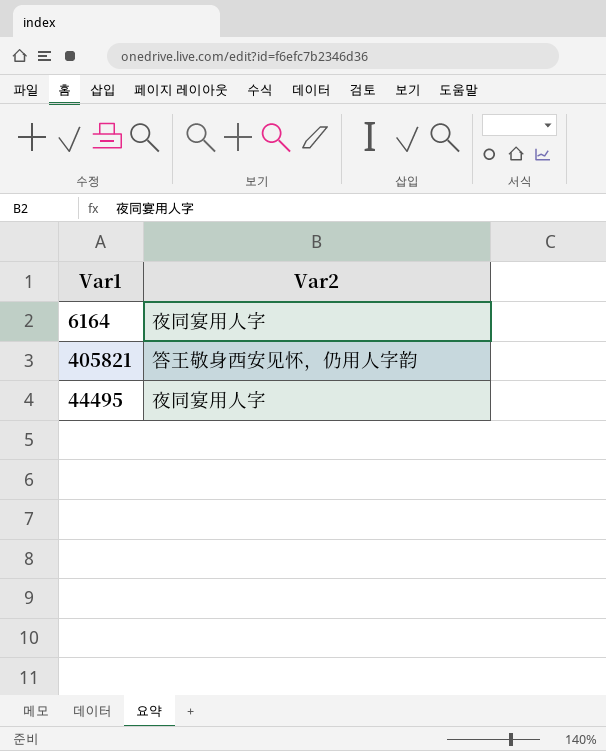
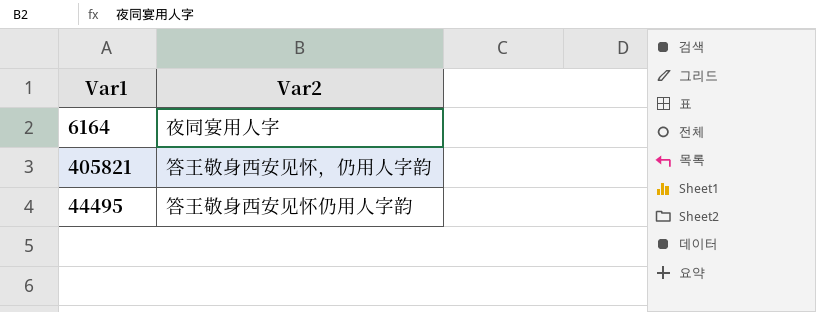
44495 | Var2: 夜同宴用人字 -> 答王敬身西安见怀仍用人字韵

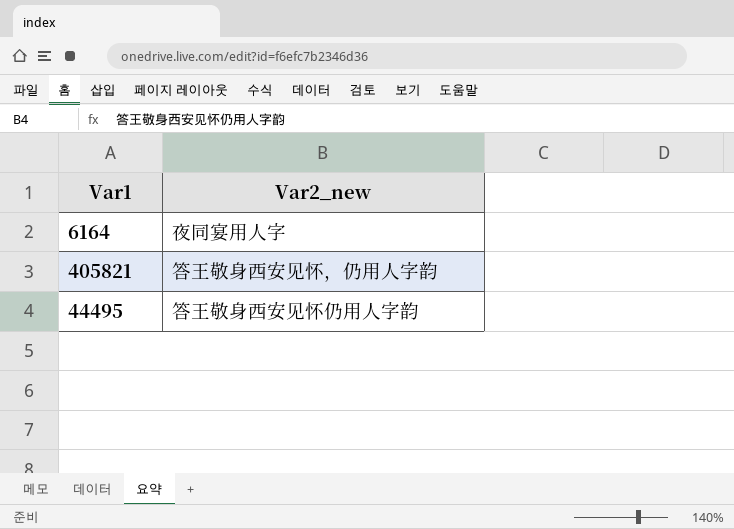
column name: Var2 -> Var2_new

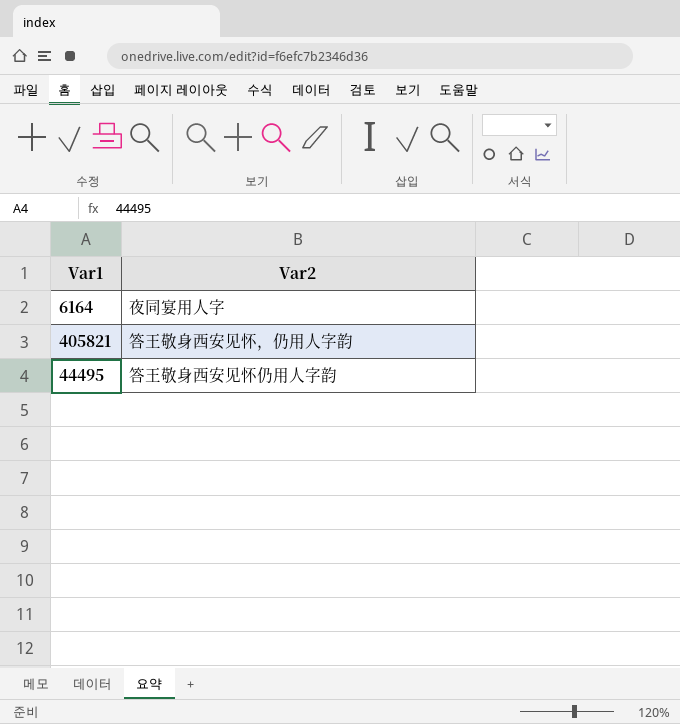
column name: Var2_new -> Var2

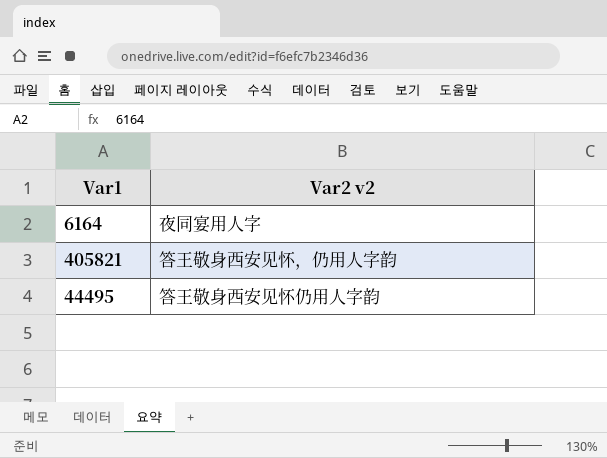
column name: Var2 -> Var2 v2

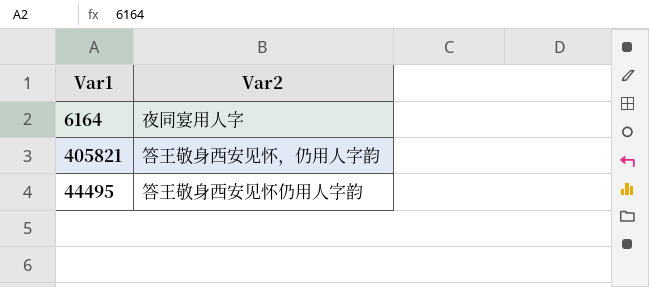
column name: Var2 v2 -> Var2

